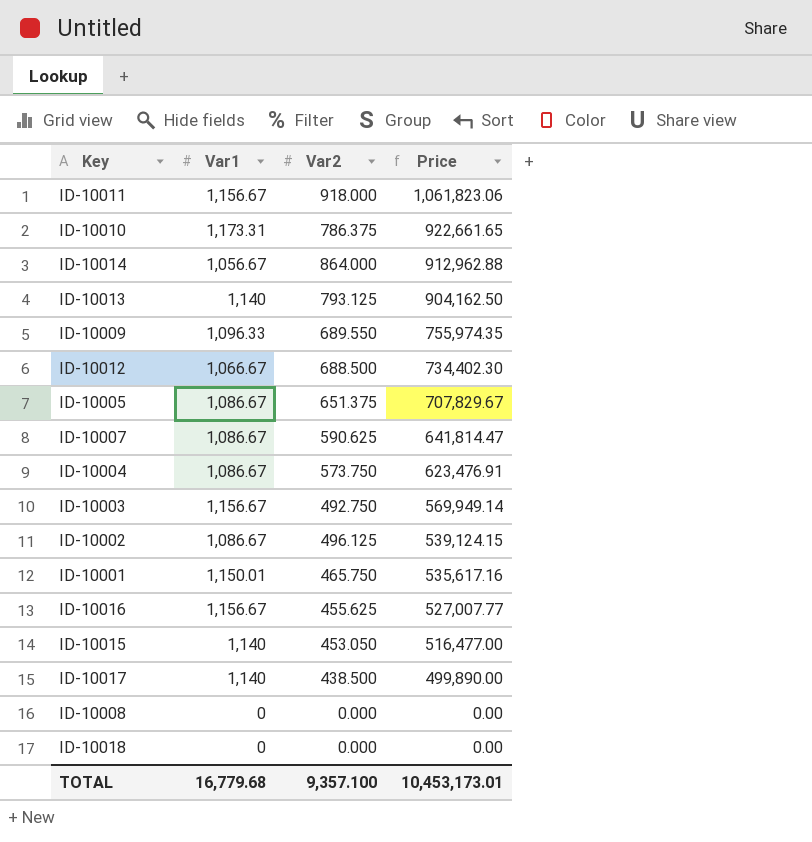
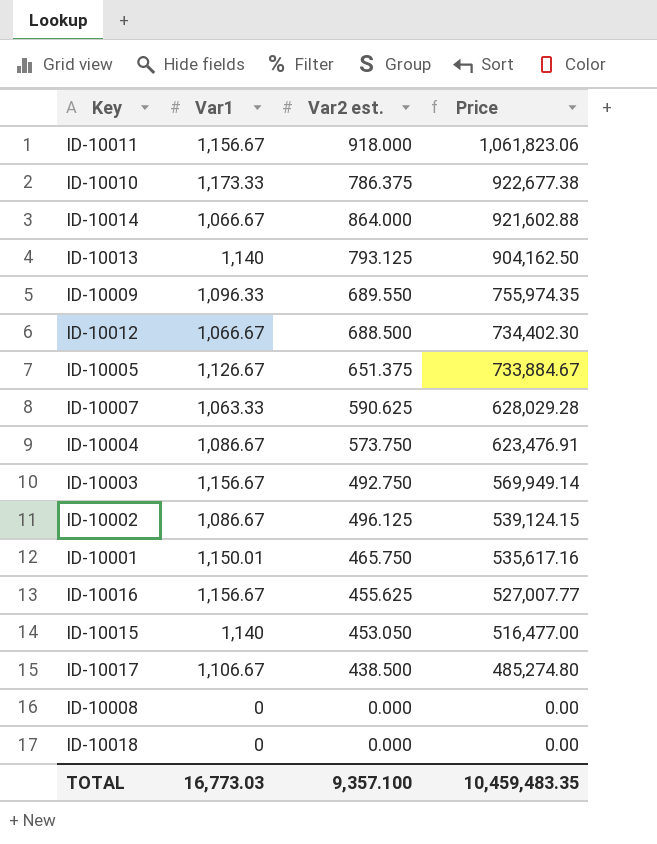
column name: Var2 -> Var2 est.
ID-10010 | Var1: 1,173.31 -> 1,173.33
ID-10010 | Price: 922,661.65 -> 922,677.38
ID-10014 | Var1: 1,056.67 -> 1,066.67
ID-10014 | Price: 912,962.88 -> 921,602.88
ID-10005 | Var1: 1,086.67 -> 1,126.67
ID-10005 | Price: 707,829.67 -> 733,884.67
ID-10007 | Var1: 1,086.67 -> 1,063.33
ID-10007 | Price: 641,814.47 -> 628,029.28
ID-10017 | Var1: 1,140 -> 1,106.67
ID-10017 | Price: 499,890.00 -> 485,274.80
TOTAL | Var1: 16,779.68 -> 16,773.03
TOTAL | Price: 10,453,173.01 -> 10,459,483.35

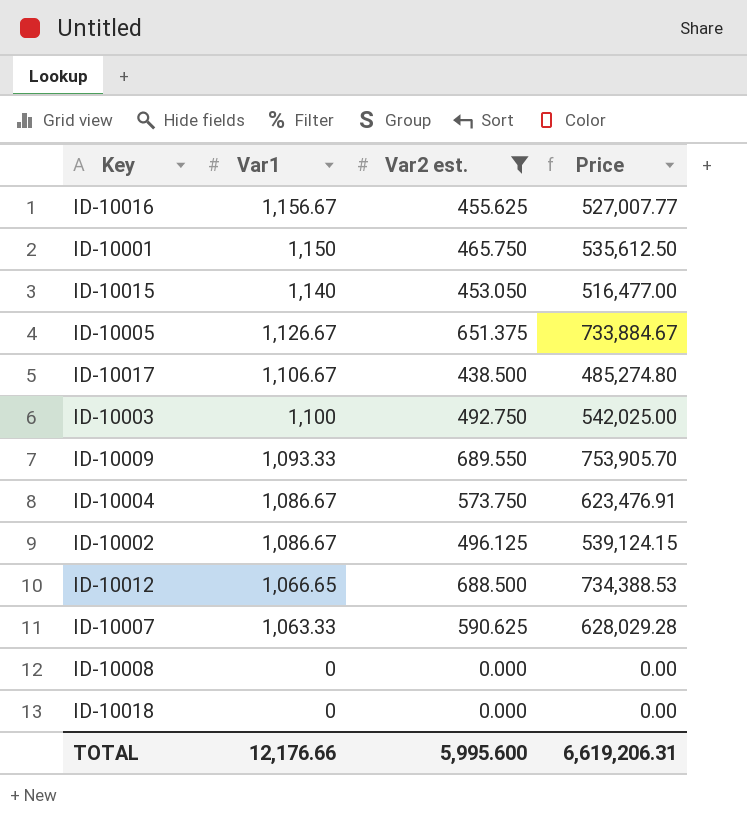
filter: none -> Var2 est. <= 689.550
row order: Price descending -> Var1 descending
ID-10001 | Var1: 1,150.01 -> 1,150
ID-10001 | Price: 535,617.16 -> 535,612.50
ID-10003 | Var1: 1,156.67 -> 1,100
ID-10003 | Price: 569,949.14 -> 542,025.00
ID-10009 | Var1: 1,096.33 -> 1,093.33
ID-10009 | Price: 755,974.35 -> 753,905.70
ID-10012 | Var1: 1,066.67 -> 1,066.65
ID-10012 | Price: 734,402.30 -> 734,388.53
TOTAL | Var1: 16,773.03 -> 12,176.66
TOTAL | Var2 est.: 9,357.100 -> 5,995.600
TOTAL | Price: 10,459,483.35 -> 6,619,206.31

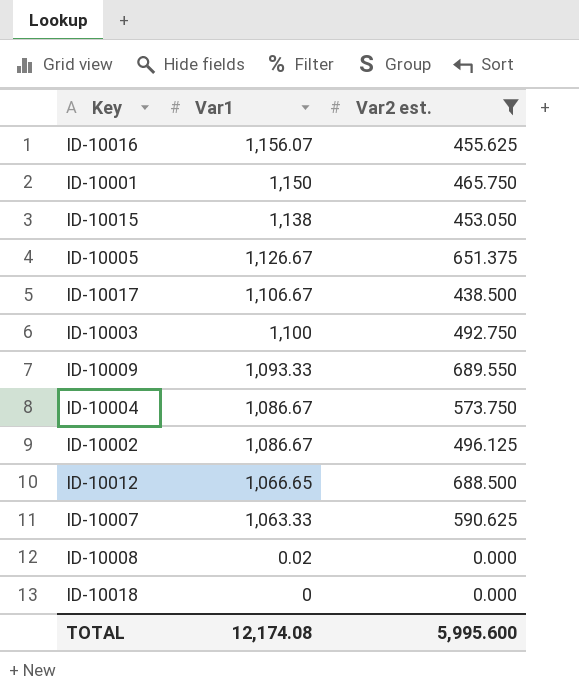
column Price | formula: [Var1] * [Var2 est.] -> none
ID-10016 | Var1: 1,156.67 -> 1,156.07
ID-10015 | Var1: 1,140 -> 1,138
ID-10008 | Var1: 0 -> 0.02
TOTAL | Var1: 12,176.66 -> 12,174.08

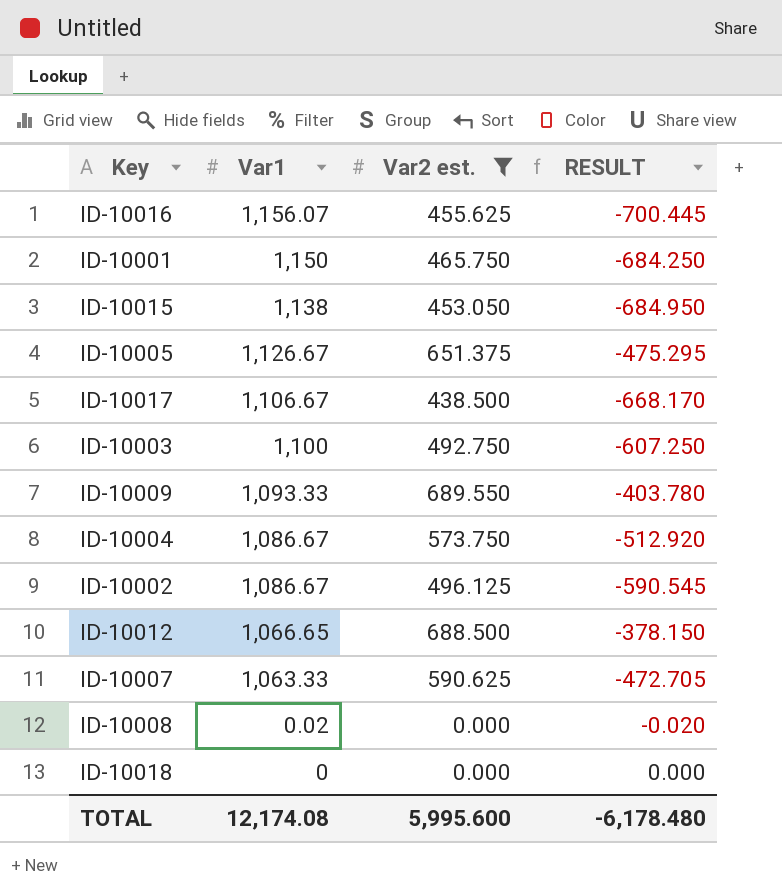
column RESULT | formula: none -> [Var2 est.] - [Var1]

